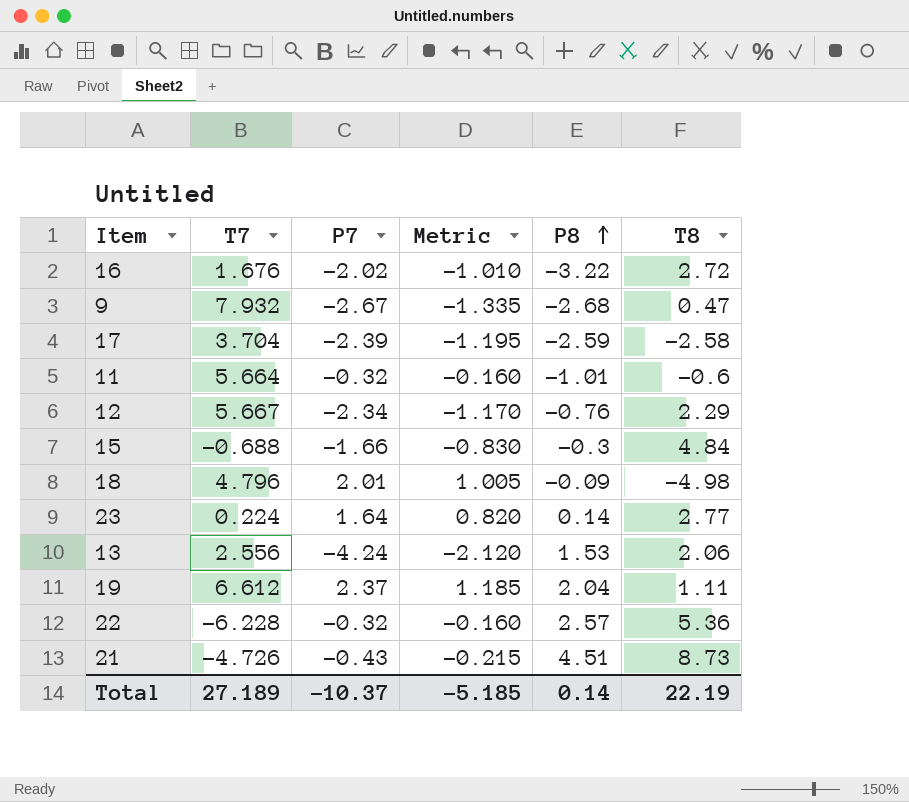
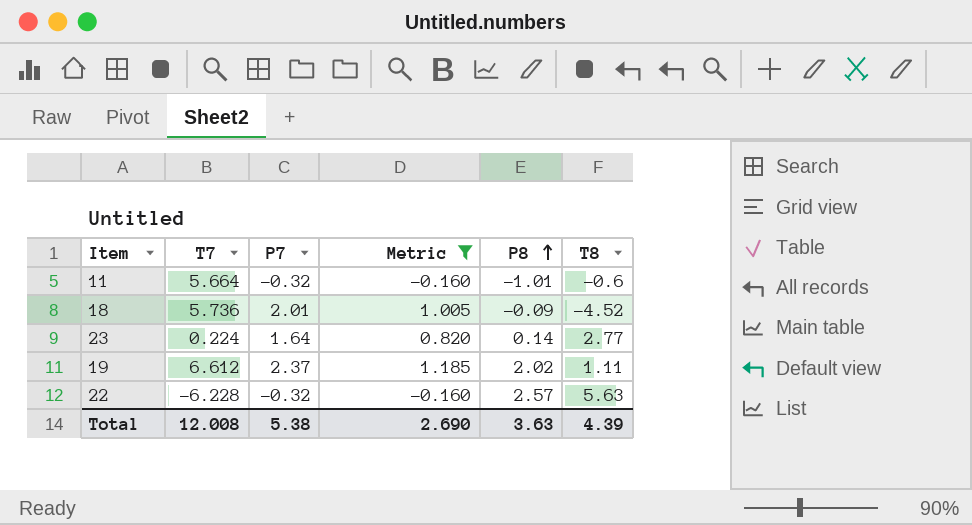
filter: none -> Metric >= -0.160
18 | T7: 4.796 -> 5.736
18 | T8: -4.98 -> -4.52
19 | P8: 2.04 -> 2.02
22 | T8: 5.36 -> 5.63
Total | T7: 27.189 -> 12.008
Total | P7: -10.37 -> 5.38
Total | Metric: -5.185 -> 2.690
Total | P8: 0.14 -> 3.63
Total | T8: 22.19 -> 4.39

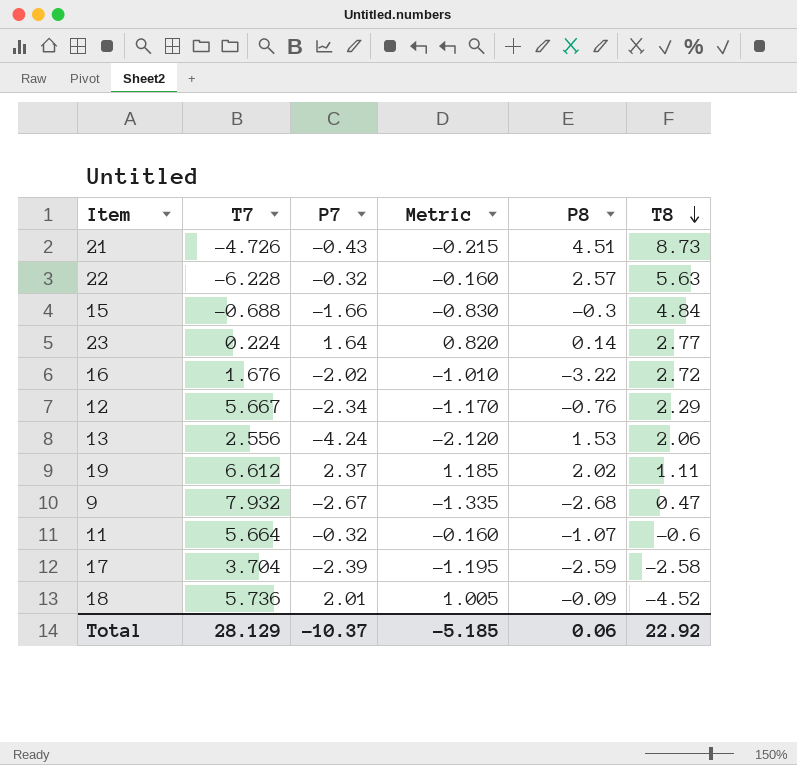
filter: Metric >= -0.160 -> none
row order: P8 ascending -> T8 descending
11 | P8: -1.01 -> -1.07
Total | T7: 12.008 -> 28.129
Total | P7: 5.38 -> -10.37
Total | Metric: 2.690 -> -5.185
Total | P8: 3.63 -> 0.06
Total | T8: 4.39 -> 22.92

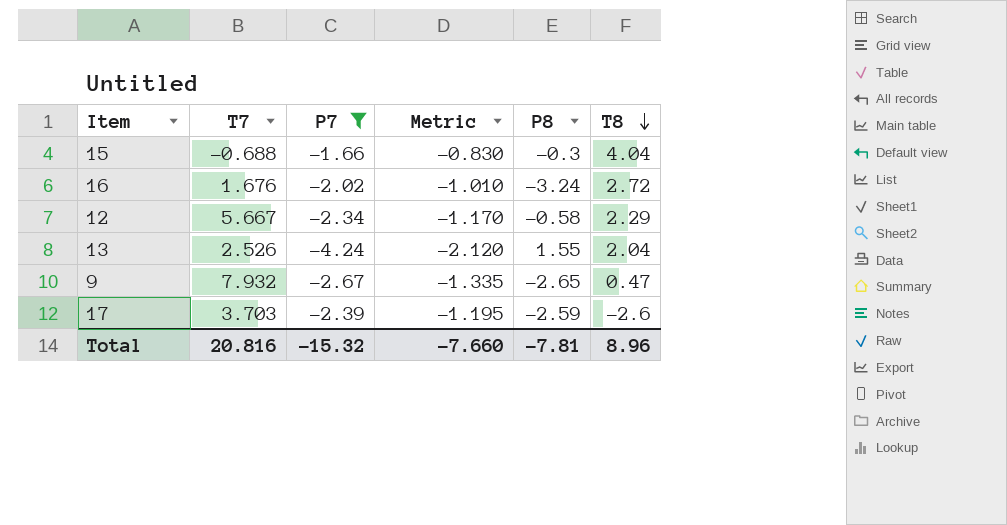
filter: none -> P7 <= -1.66
15 | T8: 4.84 -> 4.04
16 | P8: -3.22 -> -3.24
12 | P8: -0.76 -> -0.58
13 | T7: 2.556 -> 2.526
13 | P8: 1.53 -> 1.55
13 | T8: 2.06 -> 2.04
9 | P8: -2.68 -> -2.65
17 | T7: 3.704 -> 3.703
17 | T8: -2.58 -> -2.6
Total | T7: 28.129 -> 20.816
Total | P7: -10.37 -> -15.32
Total | Metric: -5.185 -> -7.660
Total | P8: 0.06 -> -7.81
Total | T8: 22.92 -> 8.96

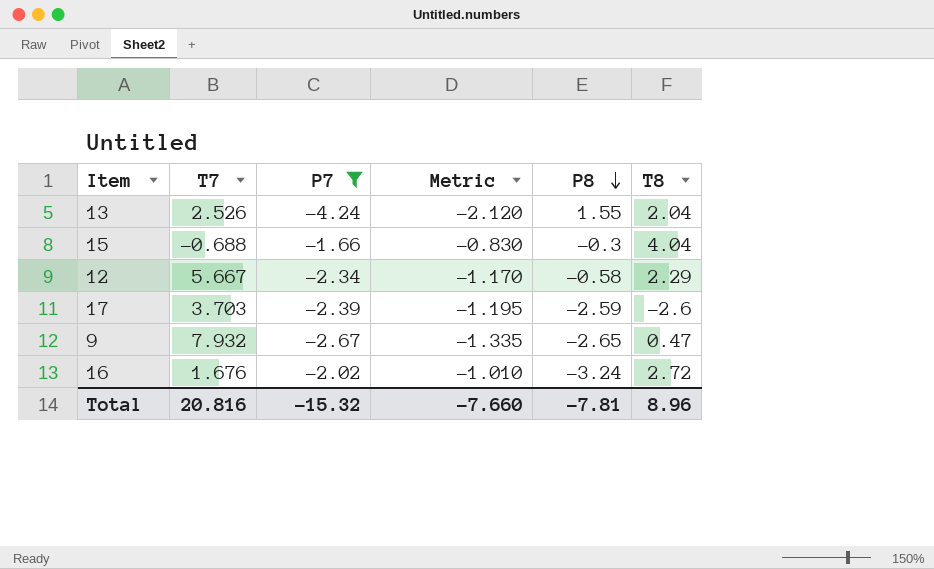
row order: T8 descending -> P8 descending

